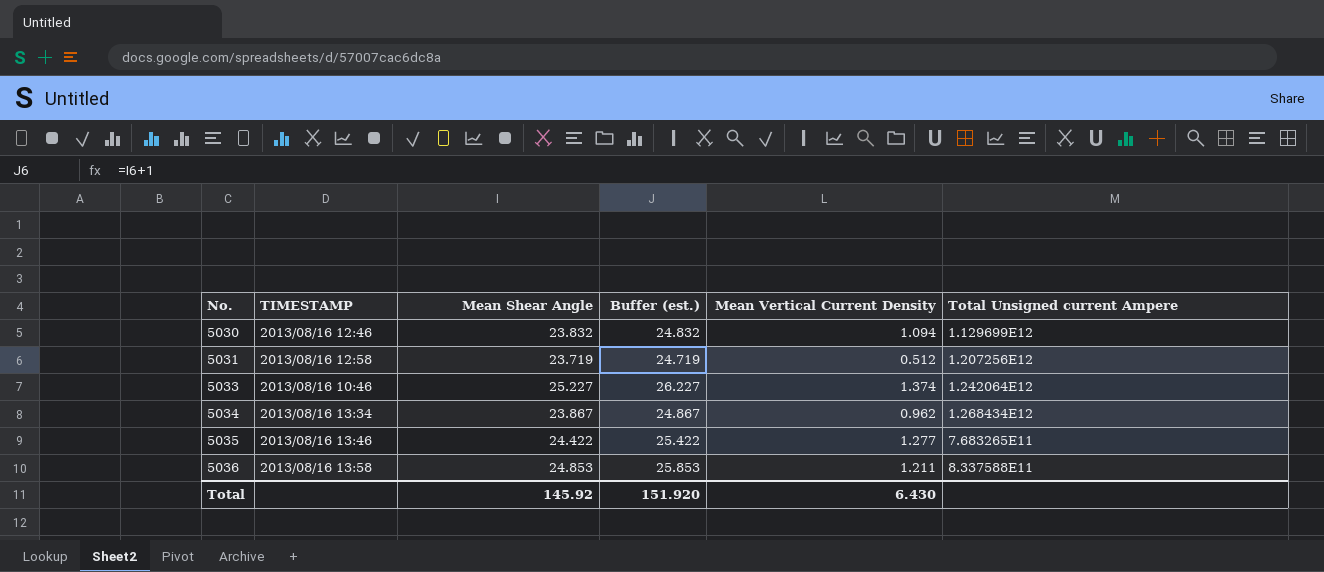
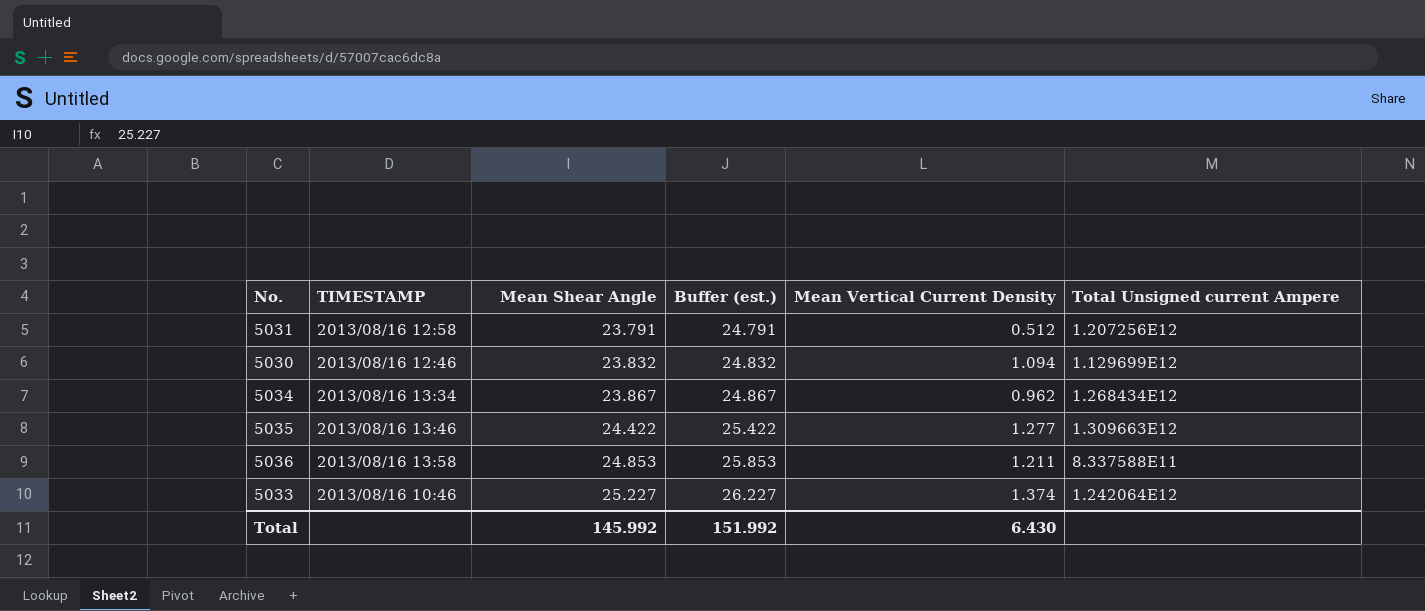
row order: No. ascending -> Mean Shear Angle ascending
5031 | Mean Shear Angle: 23.719 -> 23.791
5031 | Buffer (est.): 24.719 -> 24.791
5035 | Total Unsigned current Ampere: 7.683265E11 -> 1.309663E12
Total | Mean Shear Angle: 145.92 -> 145.992
Total | Buffer (est.): 151.920 -> 151.992

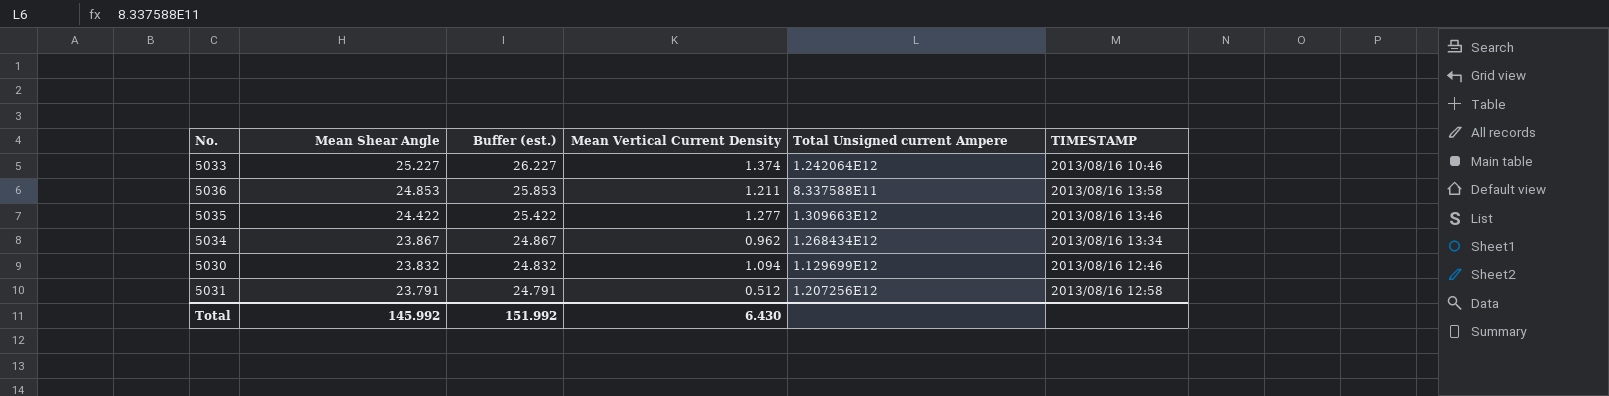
row order: Mean Shear Angle ascending -> Mean Shear Angle descending
column TIMESTAMP | position: 2 -> 6

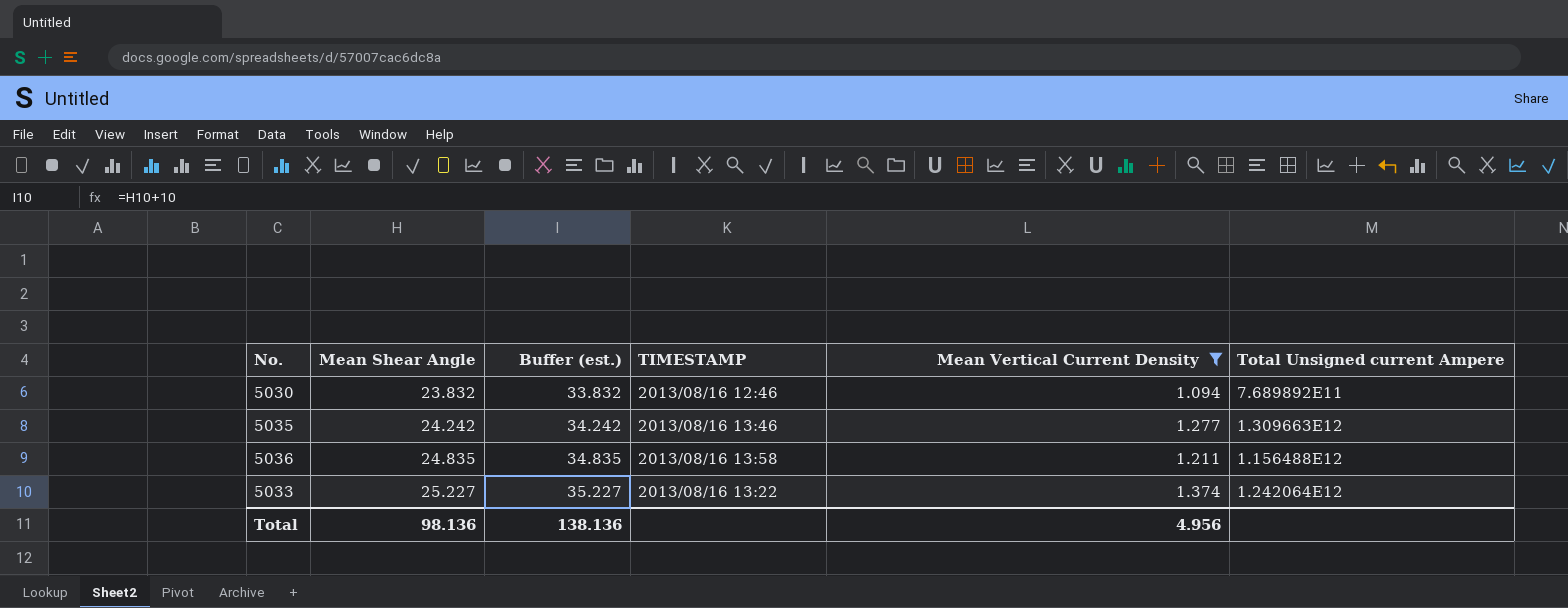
filter: none -> Mean Vertical Current Density >= 1.094
row order: Mean Shear Angle descending -> Mean Shear Angle ascending
column Buffer (est.) | formula: [Mean Shear Angle] + 1 -> [Mean Shear Angle] + 10
column TIMESTAMP | position: 6 -> 4
5030 | Total Unsigned current Ampere: 1.129699E12 -> 7.689892E11
5035 | Mean Shear Angle: 24.422 -> 24.242
5036 | Mean Shear Angle: 24.853 -> 24.835
5036 | Total Unsigned current Ampere: 8.337588E11 -> 1.156488E12
5033 | TIMESTAMP: 2013/08/16 10:46 -> 2013/08/16 13:22
Total | Mean Shear Angle: 145.992 -> 98.136
Total | Buffer (est.): 151.992 -> 138.136
Total | Mean Vertical Current Density: 6.430 -> 4.956

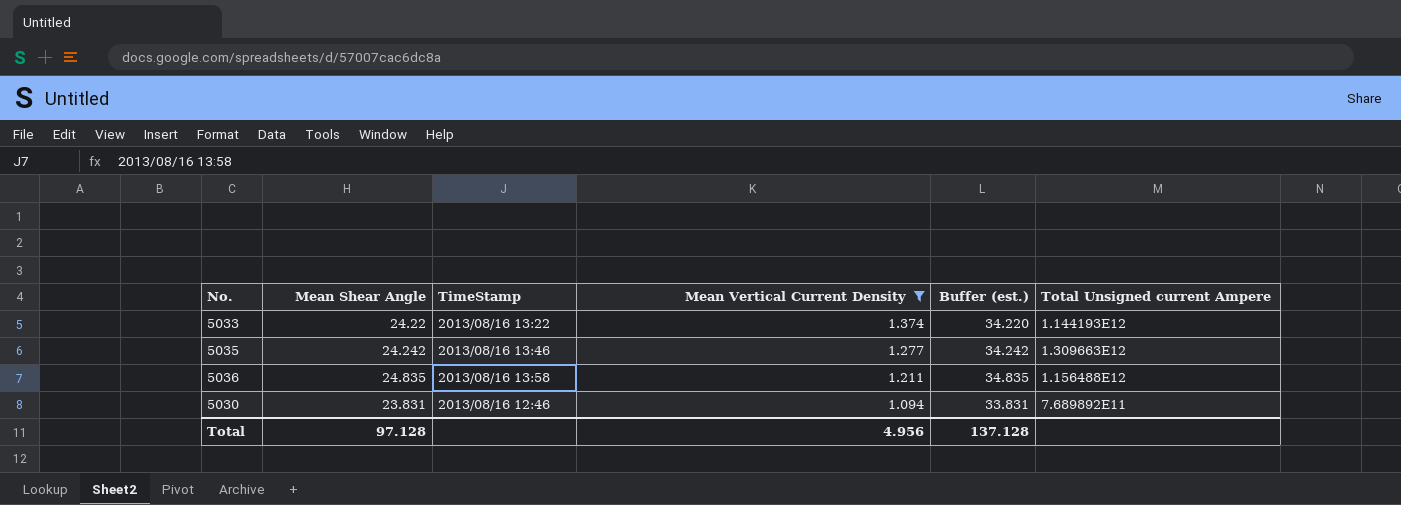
row order: Mean Shear Angle ascending -> Mean Vertical Current Density descending
column name: TIMESTAMP -> TimeStamp
column Buffer (est.) | position: 3 -> 5
5033 | Mean Shear Angle: 25.227 -> 24.22
5033 | Buffer (est.): 35.227 -> 34.220
5033 | Total Unsigned current Ampere: 1.242064E12 -> 1.144193E12
5030 | Mean Shear Angle: 23.832 -> 23.831
5030 | Buffer (est.): 33.832 -> 33.831
Total | Mean Shear Angle: 98.136 -> 97.128
Total | Buffer (est.): 138.136 -> 137.128

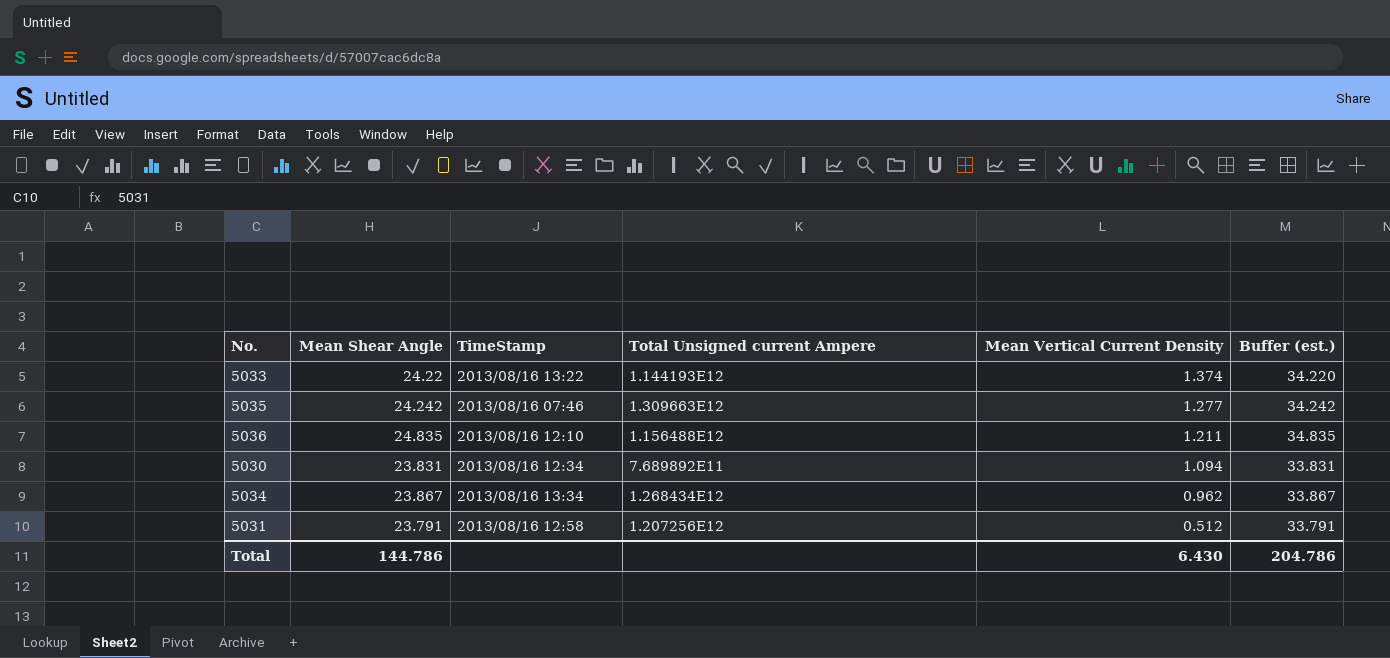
filter: Mean Vertical Current Density >= 1.094 -> none
column Total Unsigned current Ampere | position: 6 -> 4
5035 | TimeStamp: 2013/08/16 13:46 -> 2013/08/16 07:46
5036 | TimeStamp: 2013/08/16 13:58 -> 2013/08/16 12:10
5030 | TimeStamp: 2013/08/16 12:46 -> 2013/08/16 12:34
Total | Mean Shear Angle: 97.128 -> 144.786
Total | Mean Vertical Current Density: 4.956 -> 6.430
Total | Buffer (est.): 137.128 -> 204.786

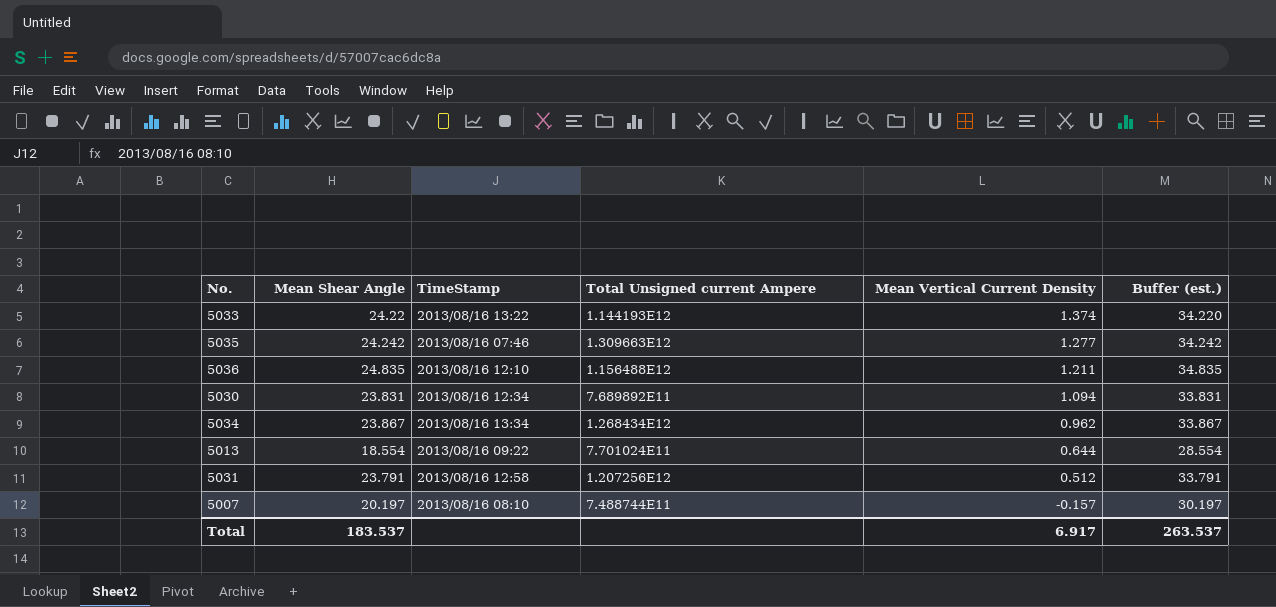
row 5013: none -> 18.554 | 2013/08/16 09:22 | 7.701024E11 | 0.644 | 28.554
row 5007: none -> 20.197 | 2013/08/16 08:10 | 7.488744E11 | -0.157 | 30.197
Total | Mean Shear Angle: 144.786 -> 183.537
Total | Mean Vertical Current Density: 6.430 -> 6.917
Total | Buffer (est.): 204.786 -> 263.537

